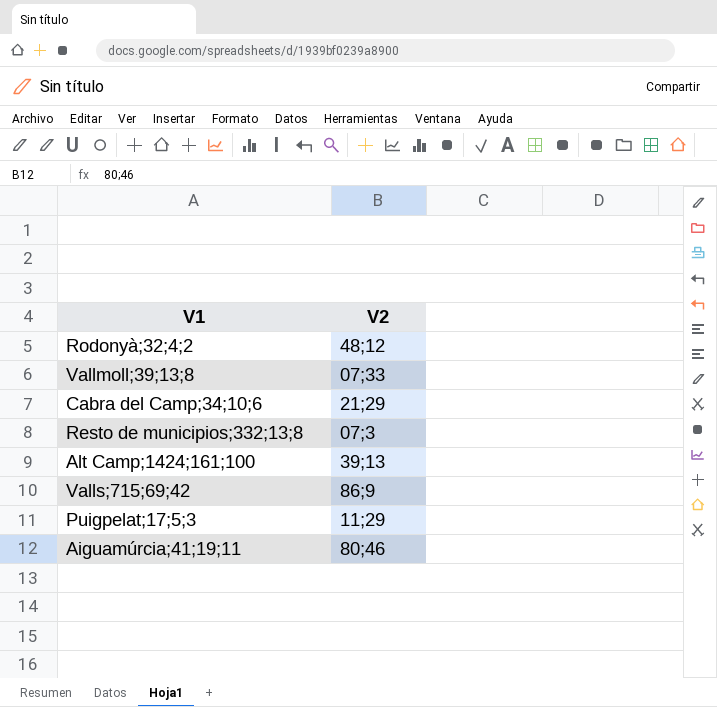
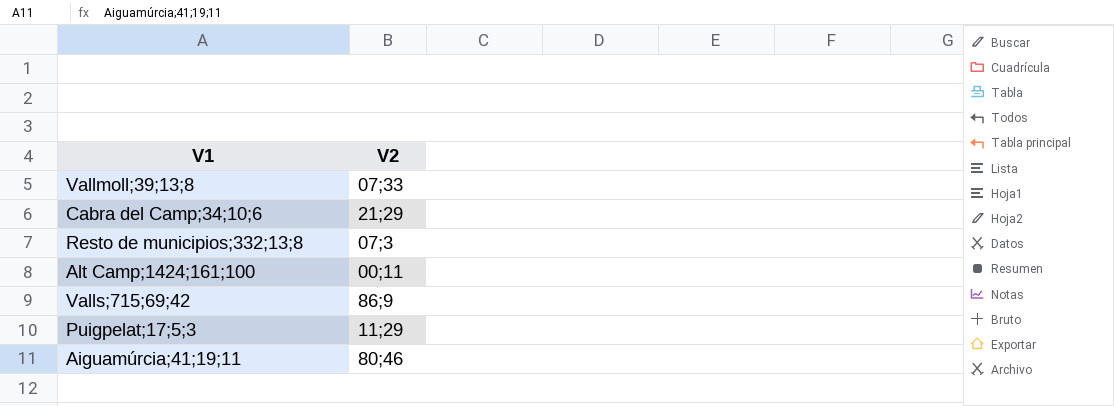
row Rodonyà;32;4;2: 48;12 -> none
Alt Camp;1424;161;100 | V2: 39;13 -> 00;11

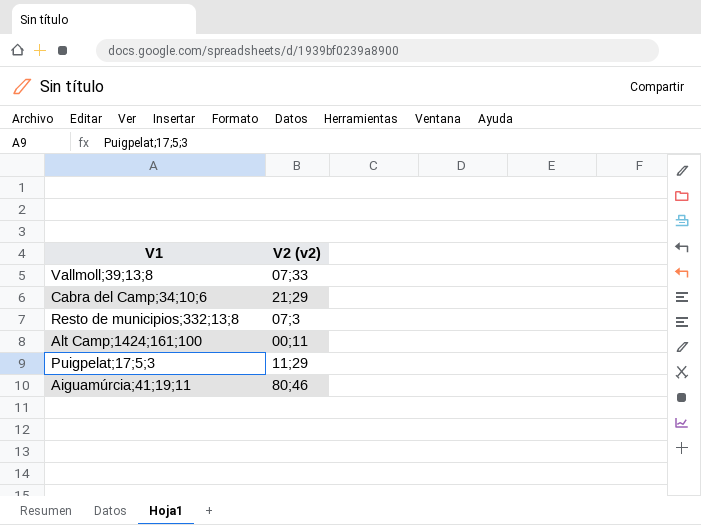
column name: V2 -> V2 (v2)
row Valls;715;69;42: 86;9 -> none

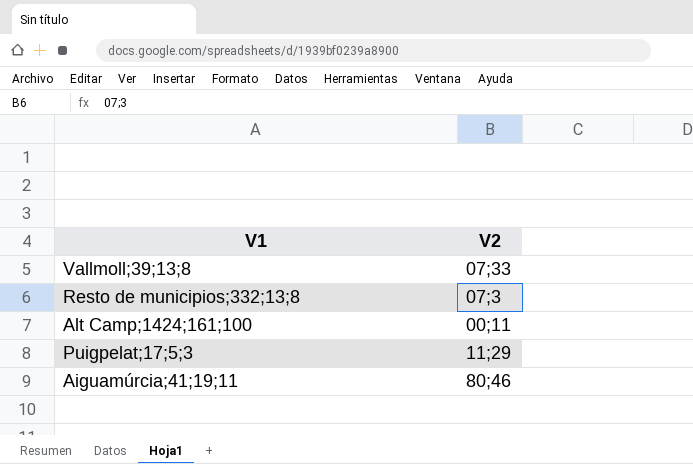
column name: V2 (v2) -> V2
row Cabra del Camp;34;10;6: 21;29 -> none

